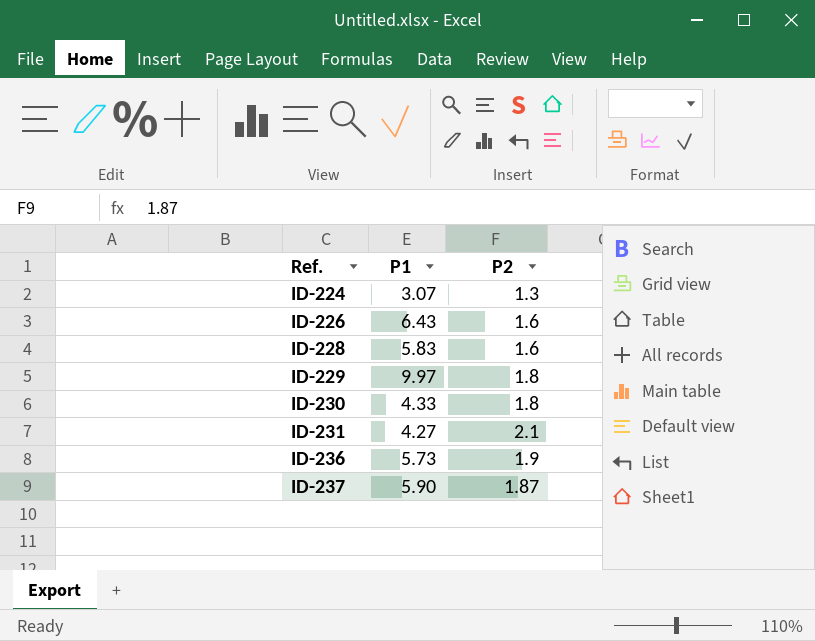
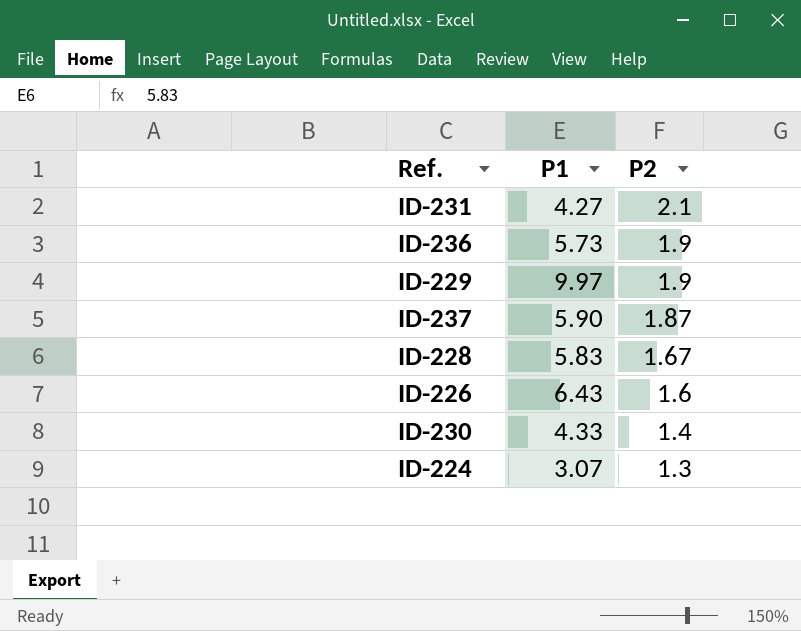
row order: Ref. ascending -> P2 descending
ID-229 | P2: 1.8 -> 1.9
ID-228 | P2: 1.6 -> 1.67
ID-230 | P2: 1.8 -> 1.4

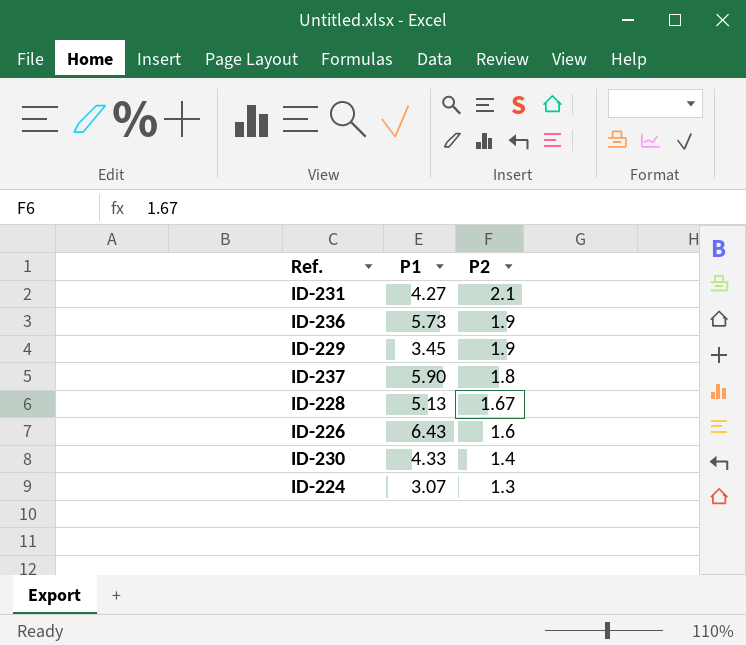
ID-229 | P1: 9.97 -> 3.45
ID-237 | P2: 1.87 -> 1.8
ID-228 | P1: 5.83 -> 5.13

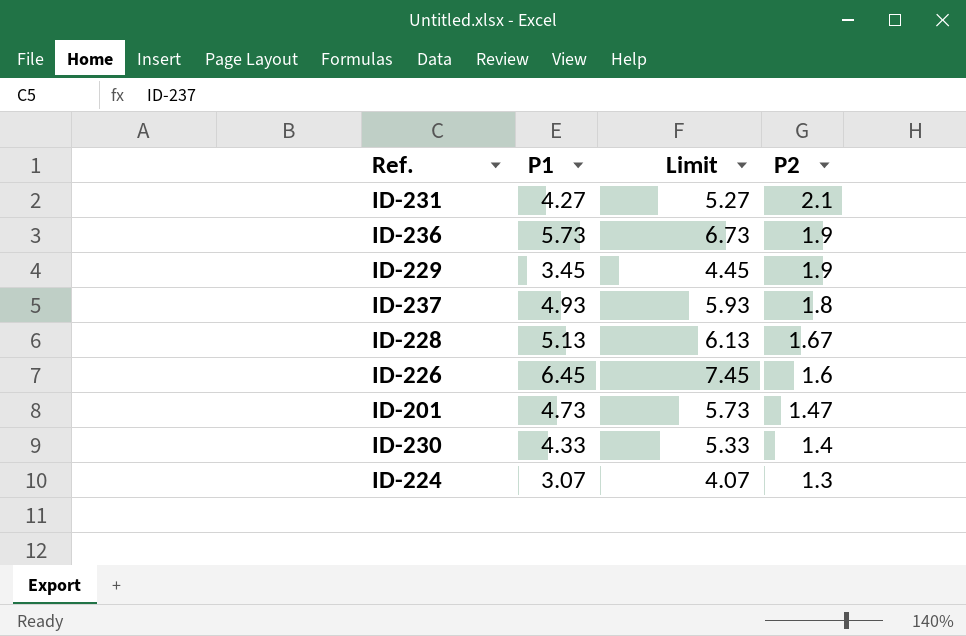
column Limit | formula: none -> [P1] + 1
ID-237 | P1: 5.90 -> 4.93
ID-226 | P1: 6.43 -> 6.45
row ID-201: none -> 4.73 | 5.73 | 1.47

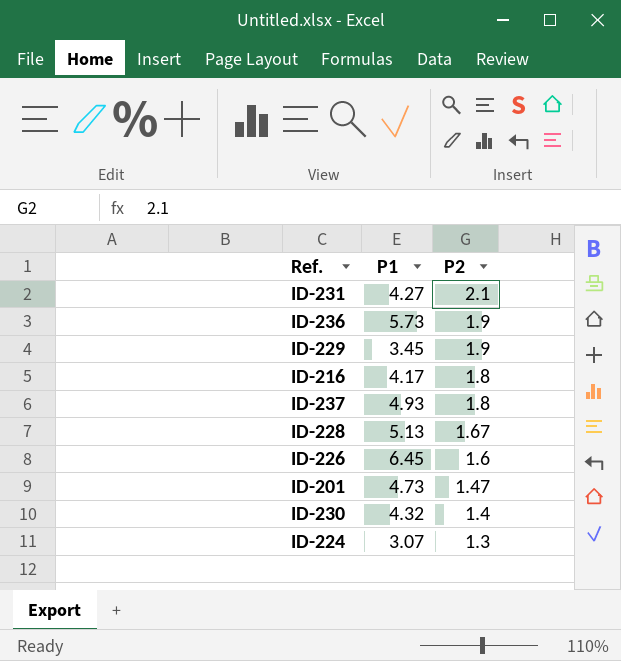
column Limit | formula: [P1] + 1 -> none
row ID-216: none -> 4.17 | 1.8
ID-230 | P1: 4.33 -> 4.32

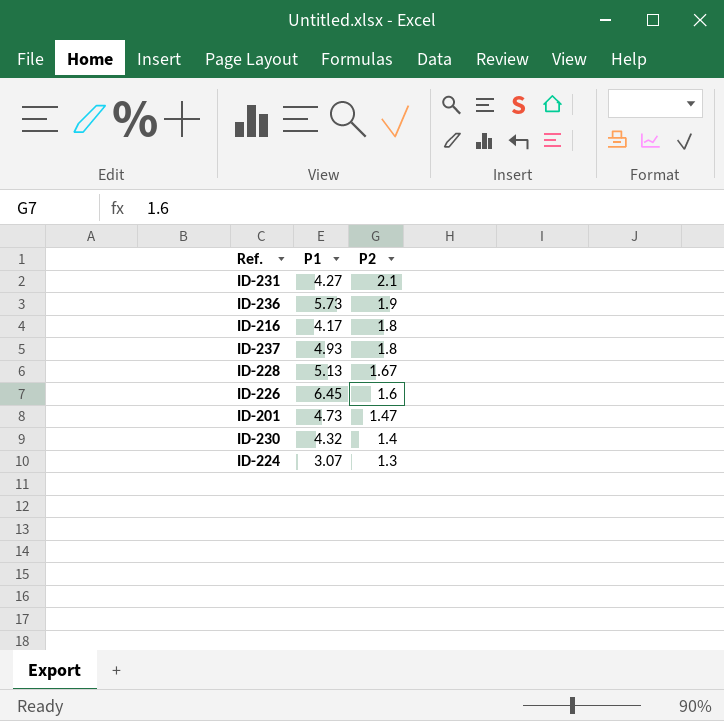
row ID-229: 3.45 | 1.9 -> none

